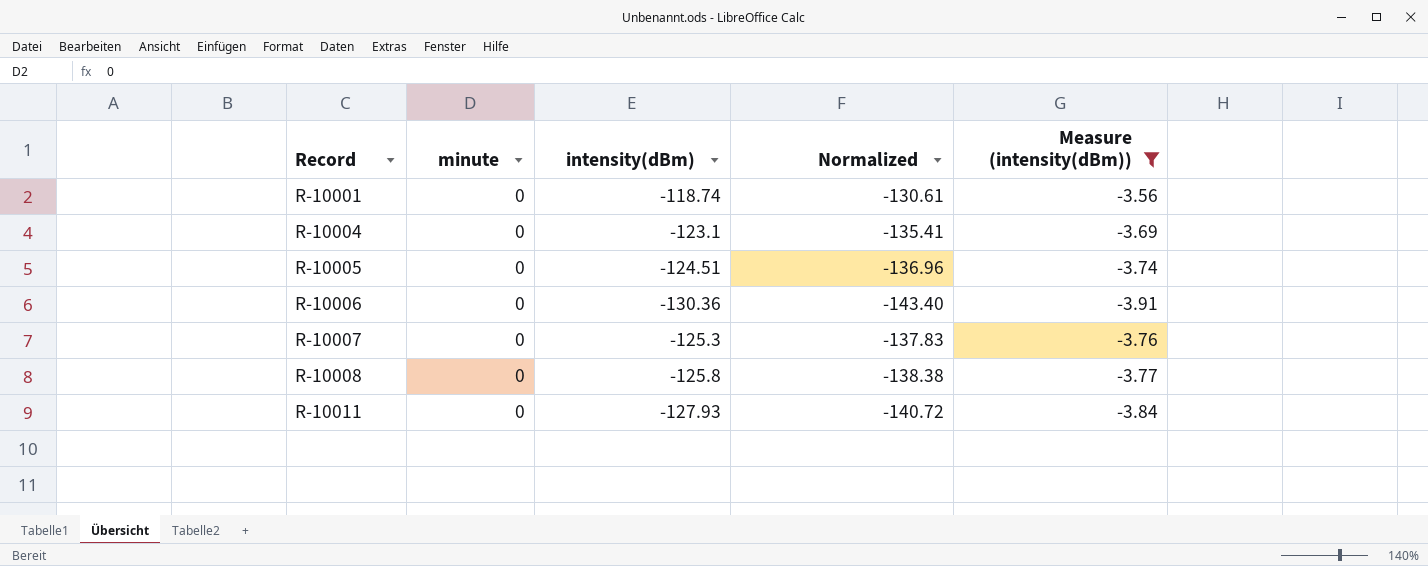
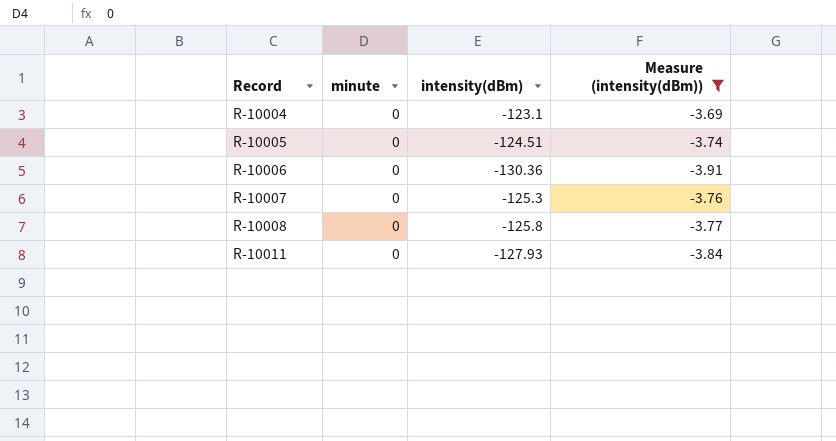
column Normalized | formula: [intensity(dBm)] * 1.1 -> none
row R-10001: 0 | -118.74 | -130.61 | -3.56 -> none

